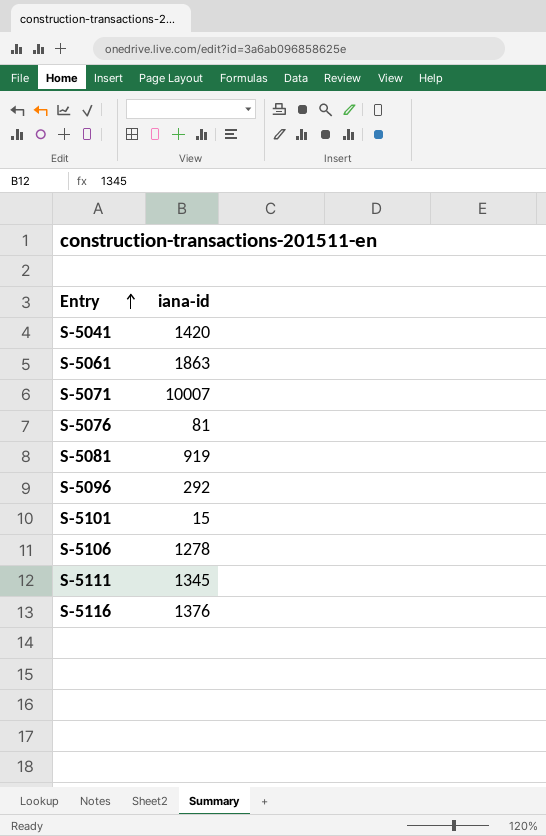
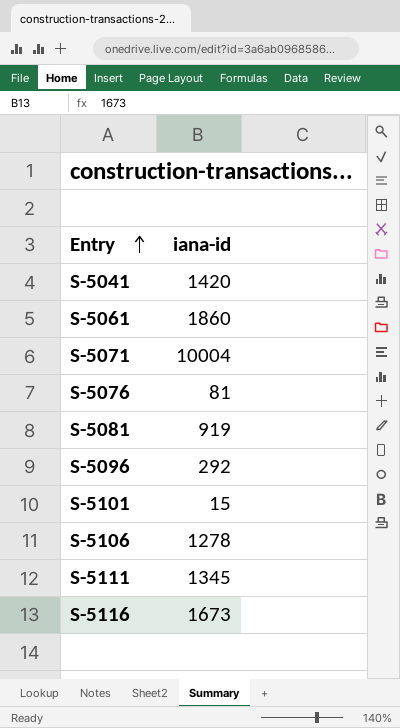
S-5061 | iana-id: 1863 -> 1860
S-5071 | iana-id: 10007 -> 10004
S-5116 | iana-id: 1376 -> 1673

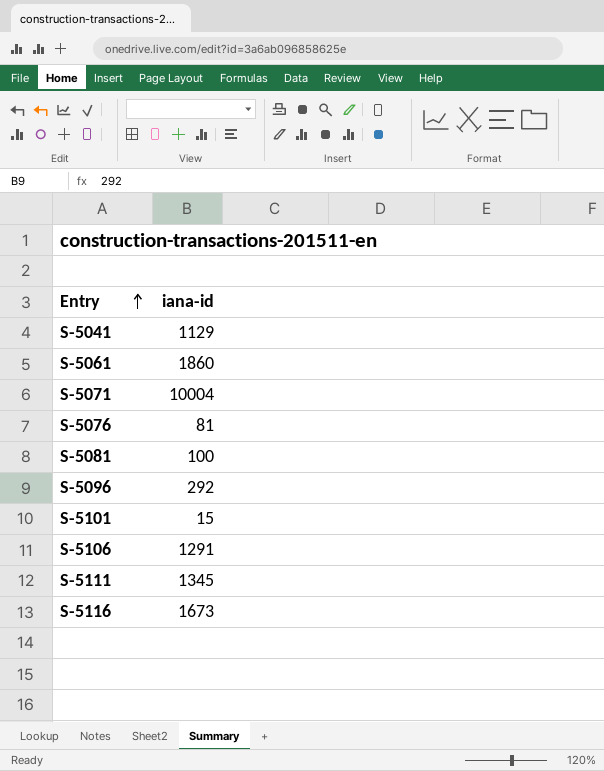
S-5041 | iana-id: 1420 -> 1129
S-5081 | iana-id: 919 -> 100
S-5106 | iana-id: 1278 -> 1291

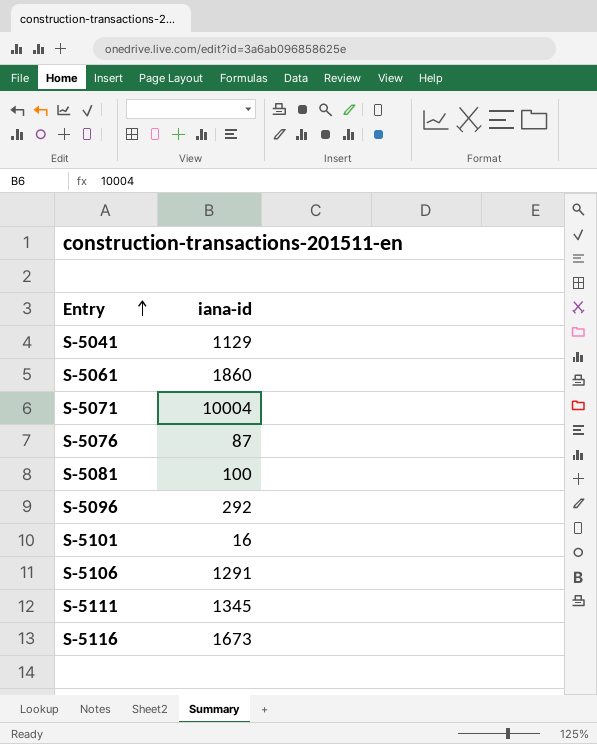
S-5076 | iana-id: 81 -> 87
S-5101 | iana-id: 15 -> 16

